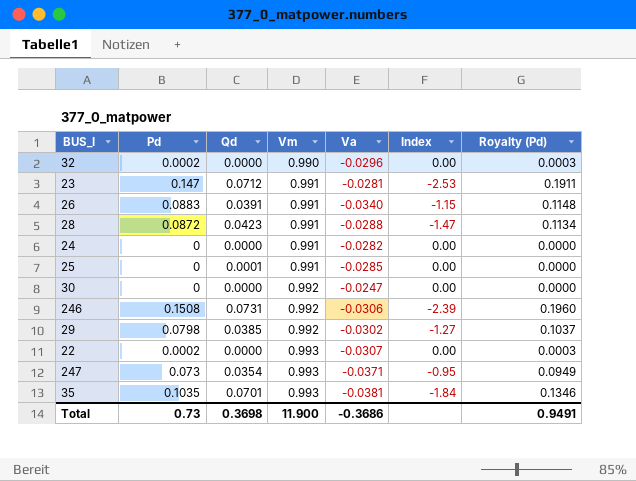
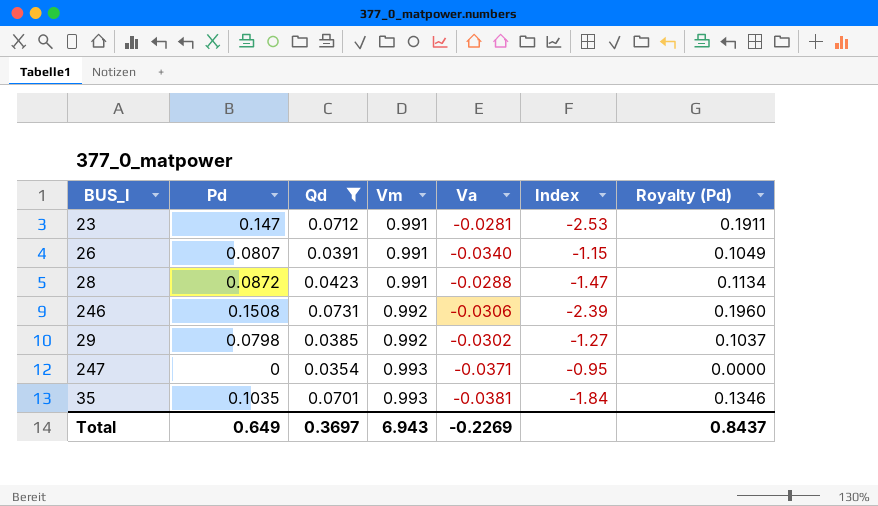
filter: none -> Qd >= 0.0354
26 | Pd: 0.0883 -> 0.0807
26 | Royalty (Pd): 0.1148 -> 0.1049
247 | Pd: 0.073 -> 0
247 | Royalty (Pd): 0.0949 -> 0.0000
Total | Pd: 0.73 -> 0.649
Total | Qd: 0.3698 -> 0.3697
Total | Vm: 11.900 -> 6.943
Total | Va: -0.3686 -> -0.2269
Total | Royalty (Pd): 0.9491 -> 0.8437

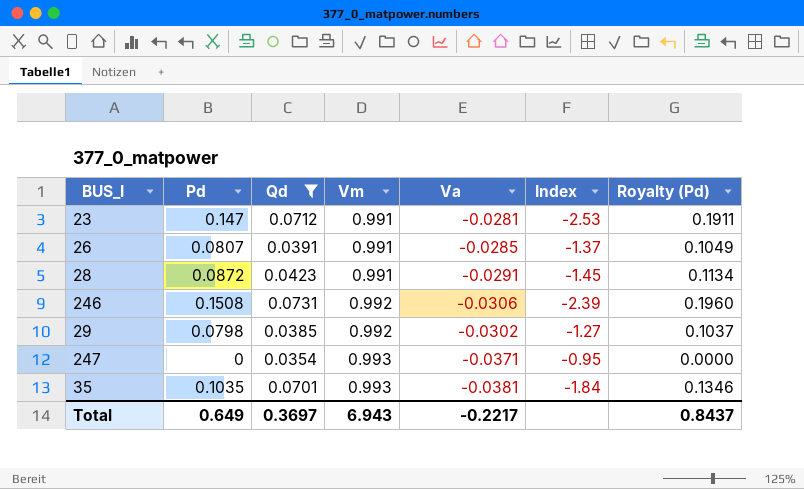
26 | Va: -0.0340 -> -0.0285
26 | Index: -1.15 -> -1.37
28 | Va: -0.0288 -> -0.0291
28 | Index: -1.47 -> -1.45
Total | Va: -0.2269 -> -0.2217

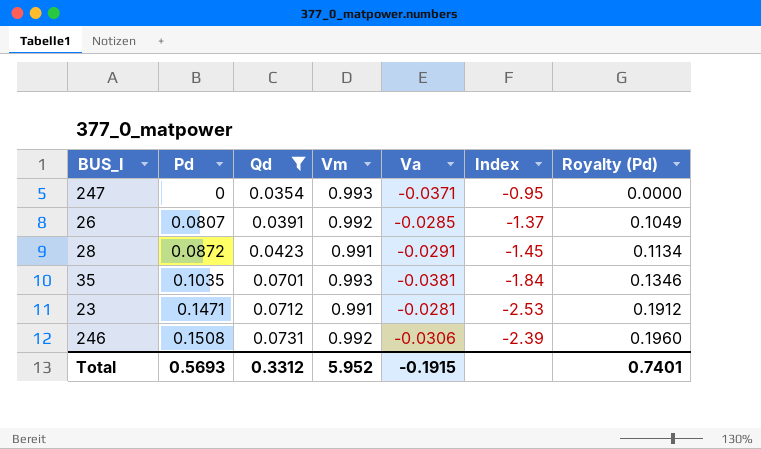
row order: Vm ascending -> Pd ascending
row 29: 0.0798 | 0.0385 | 0.992 | -0.0302 | -1.27 | 0.1037 -> none
26 | Vm: 0.991 -> 0.992
23 | Pd: 0.147 -> 0.1471
23 | Royalty (Pd): 0.1911 -> 0.1912
Total | Pd: 0.649 -> 0.5693
Total | Qd: 0.3697 -> 0.3312
Total | Vm: 6.943 -> 5.952
Total | Va: -0.2217 -> -0.1915
Total | Royalty (Pd): 0.8437 -> 0.7401

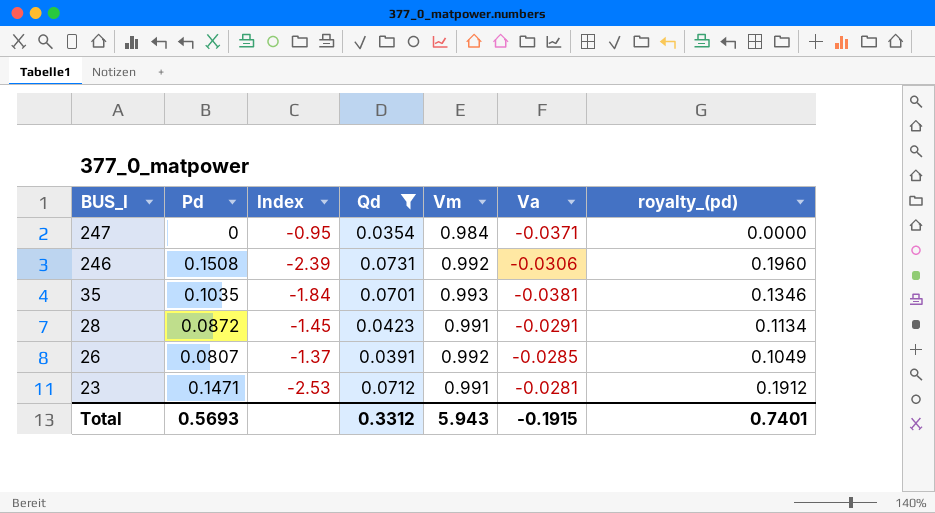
row order: Pd ascending -> BUS_I descending
column Index | position: 6 -> 3
column name: Royalty (Pd) -> royalty_(pd)
247 | Vm: 0.993 -> 0.984
Total | Vm: 5.952 -> 5.943

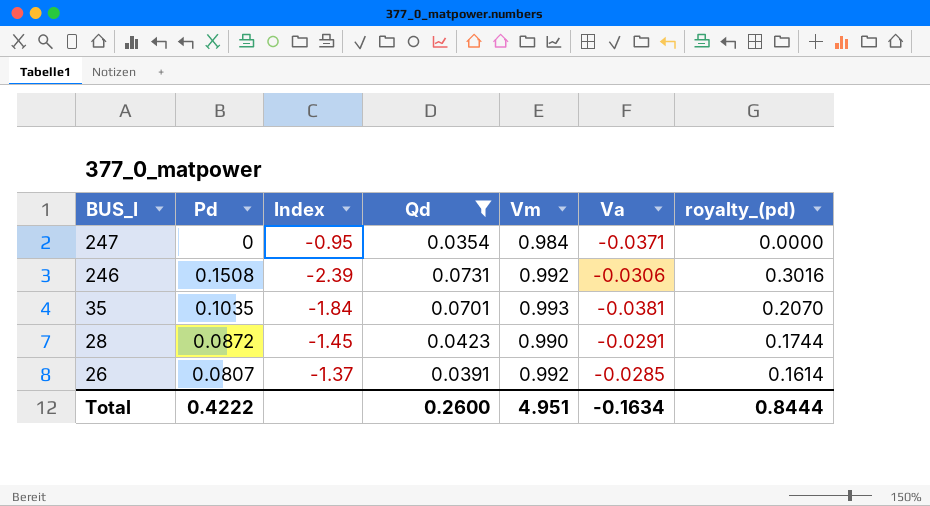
column royalty_(pd) | formula: [Pd] * 1.3 -> [Pd] * 2
row 23: 0.1471 | -2.53 | 0.0712 | 0.991 | -0.0281 | 0.1912 -> none
28 | Vm: 0.991 -> 0.990
Total | Pd: 0.5693 -> 0.4222
Total | Qd: 0.3312 -> 0.2600
Total | Vm: 5.943 -> 4.951
Total | Va: -0.1915 -> -0.1634
Total | royalty_(pd): 0.7401 -> 0.8444

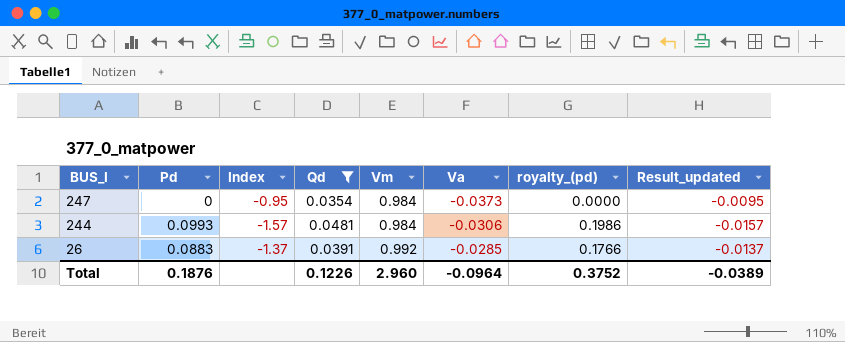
column Result_updated | formula: none -> [Index] * 0.01
row 246: 0.1508 | -2.39 | 0.0731 | 0.992 | -0.0306 | 0.3016 -> none
row 35: 0.1035 | -1.84 | 0.0701 | 0.993 | -0.0381 | 0.2070 -> none
row 28: 0.0872 | -1.45 | 0.0423 | 0.990 | -0.0291 | 0.1744 -> none
247 | Va: -0.0371 -> -0.0373
row 244: none -> 0.0993 | -1.57 | 0.0481 | 0.984 | -0.0306 | 0.1986 | -0.0157
26 | Pd: 0.0807 -> 0.0883
26 | royalty_(pd): 0.1614 -> 0.1766
Total | Pd: 0.4222 -> 0.1876
Total | Qd: 0.2600 -> 0.1226
Total | Vm: 4.951 -> 2.960
Total | Va: -0.1634 -> -0.0964
Total | royalty_(pd): 0.8444 -> 0.3752

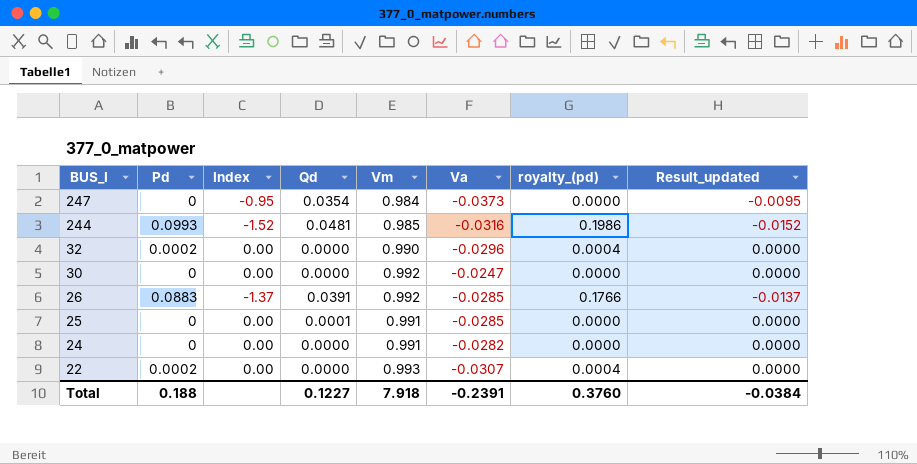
filter: Qd >= 0.0354 -> none
244 | Index: -1.57 -> -1.52
244 | Vm: 0.984 -> 0.985
244 | Va: -0.0306 -> -0.0316
244 | Result_updated: -0.0157 -> -0.0152
Total | Pd: 0.1876 -> 0.188
Total | Qd: 0.1226 -> 0.1227
Total | Vm: 2.960 -> 7.918
Total | Va: -0.0964 -> -0.2391
Total | royalty_(pd): 0.3752 -> 0.3760
Total | Result_updated: -0.0389 -> -0.0384

